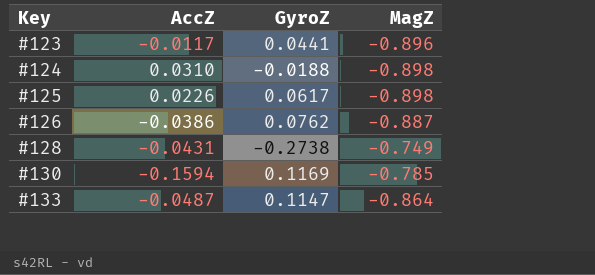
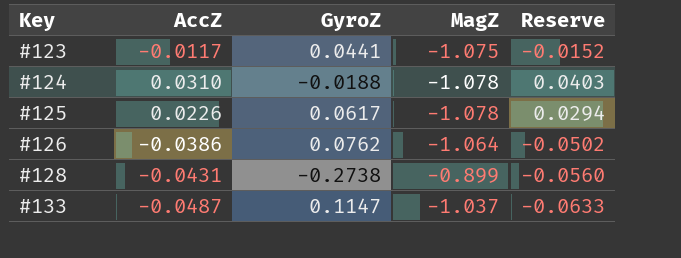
column Reserve | formula: none -> [AccZ] * 1.3
row #130: -0.1594 | 0.1169 | -0.785 -> none
#123 | MagZ: -0.896 -> -1.075
#124 | MagZ: -0.898 -> -1.078
#125 | MagZ: -0.898 -> -1.078
#126 | MagZ: -0.887 -> -1.064
#128 | MagZ: -0.749 -> -0.899
#133 | MagZ: -0.864 -> -1.037

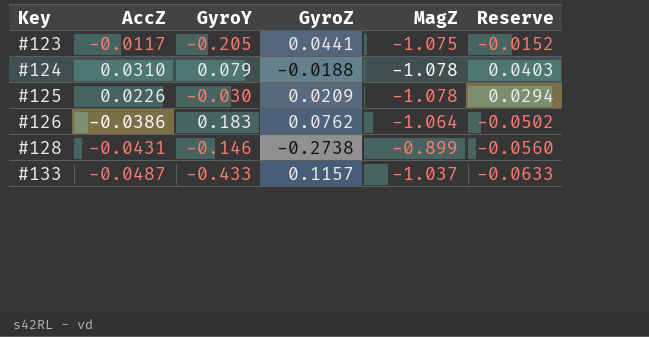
column GyroY | position: none -> 3
#125 | GyroZ: 0.0617 -> 0.0209
#133 | GyroZ: 0.1147 -> 0.1157

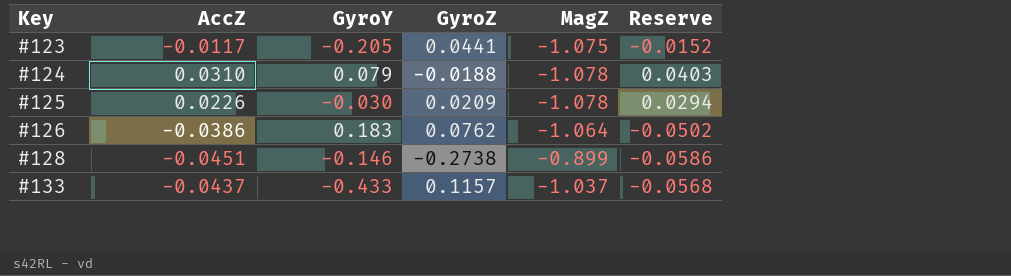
#128 | AccZ: -0.0431 -> -0.0451
#128 | Reserve: -0.0560 -> -0.0586
#133 | AccZ: -0.0487 -> -0.0437
#133 | Reserve: -0.0633 -> -0.0568

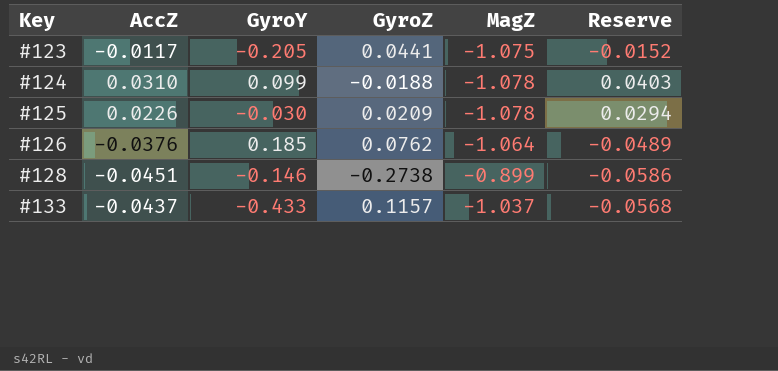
#124 | GyroY: 0.079 -> 0.099
#126 | AccZ: -0.0386 -> -0.0376
#126 | GyroY: 0.183 -> 0.185
#126 | Reserve: -0.0502 -> -0.0489

